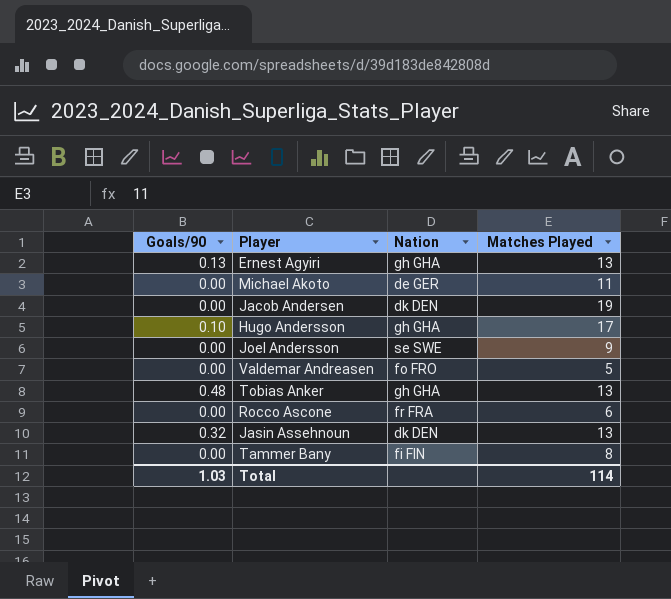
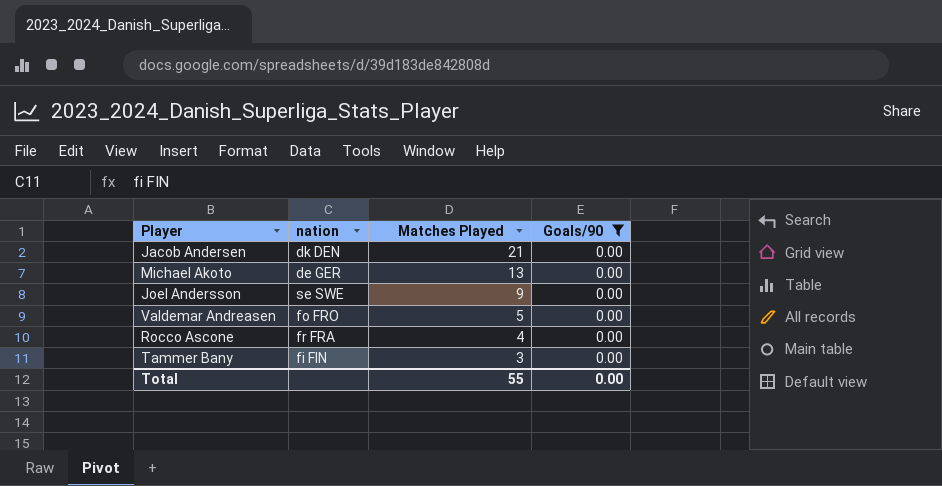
filter: none -> Goals/90 = 0.00
row order: none -> Matches Played descending
column name: Nation -> nation
column Goals/90 | position: 1 -> 4
Jacob Andersen | Matches Played: 19 -> 21
Michael Akoto | Matches Played: 11 -> 13
Rocco Ascone | Matches Played: 6 -> 4
Tammer Bany | Matches Played: 8 -> 3
Total | Matches Played: 114 -> 55
Total | Goals/90: 1.03 -> 0.00

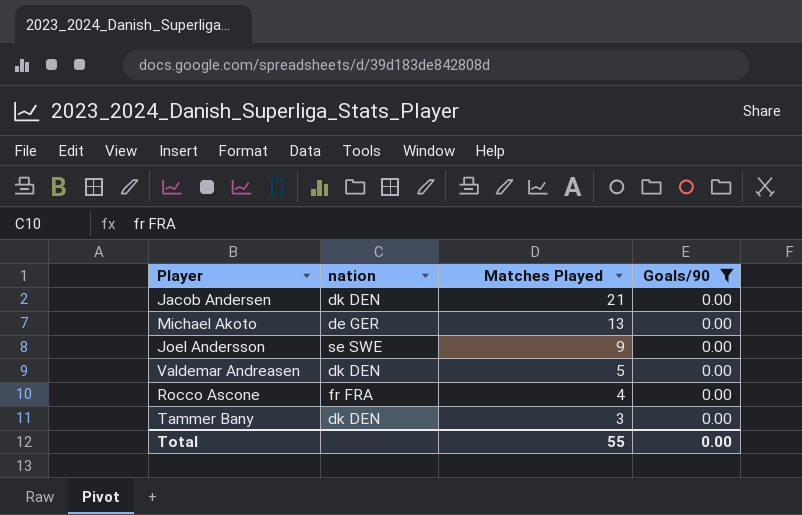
Valdemar Andreasen | nation: fo FRO -> dk DEN
Tammer Bany | nation: fi FIN -> dk DEN

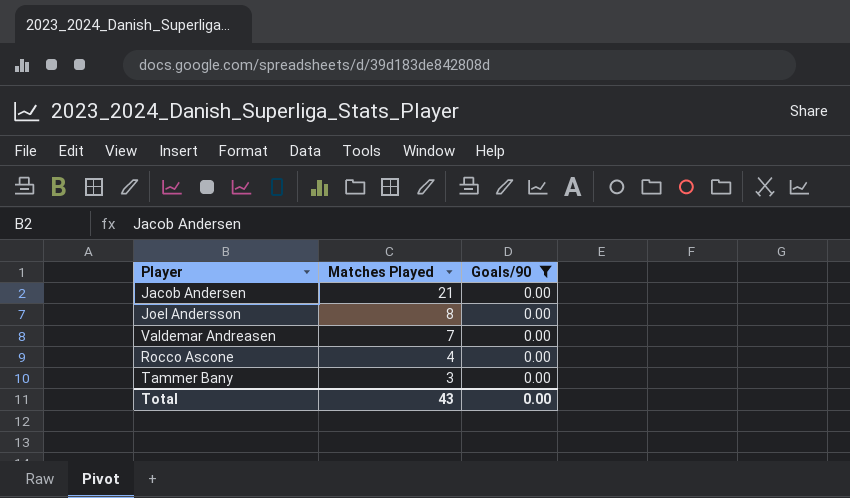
column nation | position: 2 -> none
row Michael Akoto: de GER | 13 | 0.00 -> none
Joel Andersson | Matches Played: 9 -> 8
Valdemar Andreasen | Matches Played: 5 -> 7
Total | Matches Played: 55 -> 43

